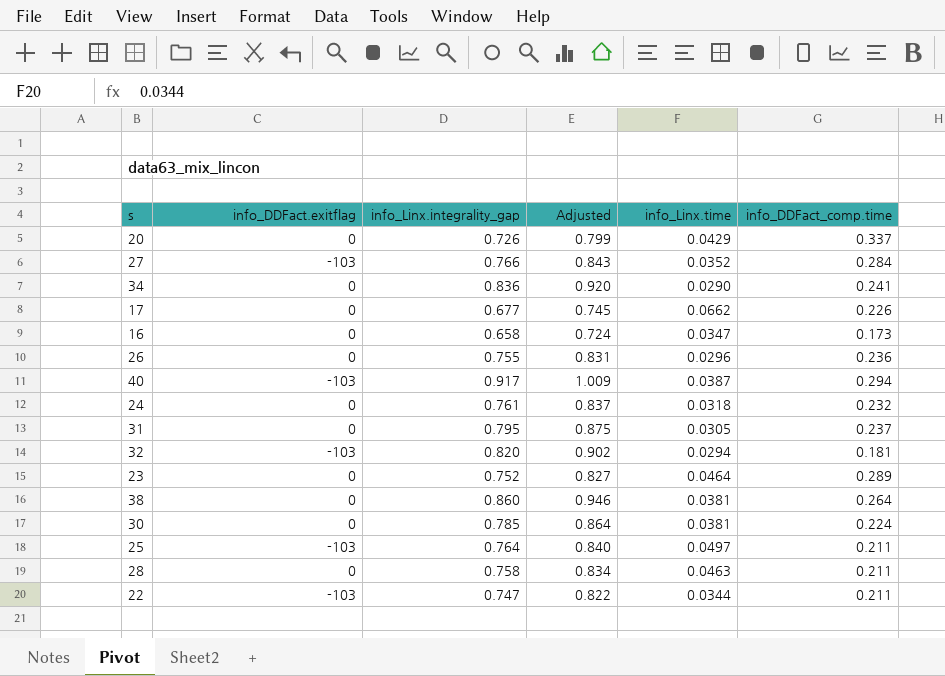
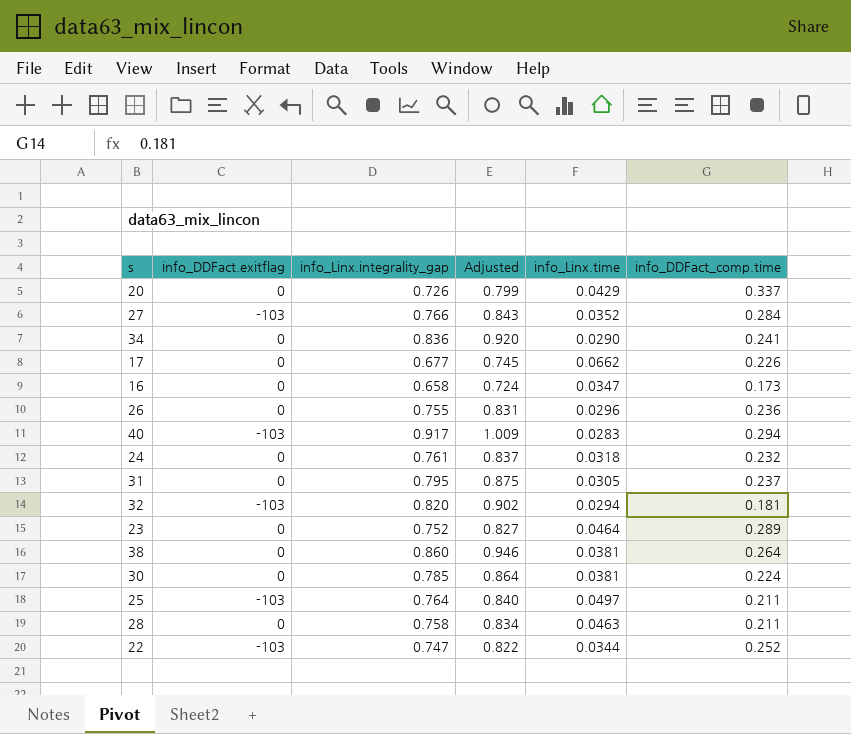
40 | info_Linx.time: 0.0387 -> 0.0283
22 | info_DDFact_comp.time: 0.211 -> 0.252

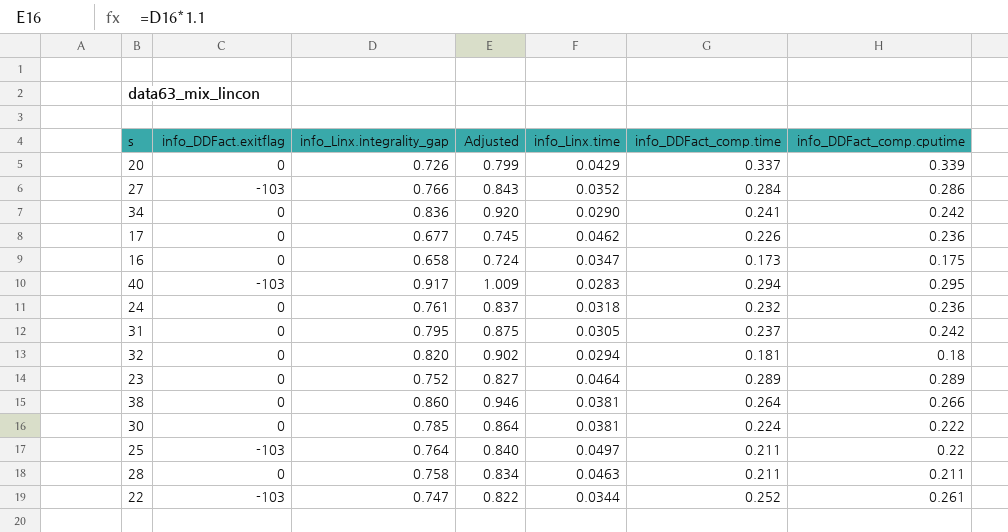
column info_DDFact_comp.cputime | position: none -> 7
row 26: 0 | 0.755 | 0.831 | 0.0296 | 0.236 -> none
17 | info_Linx.time: 0.0662 -> 0.0462
32 | info_DDFact.exitflag: -103 -> 0

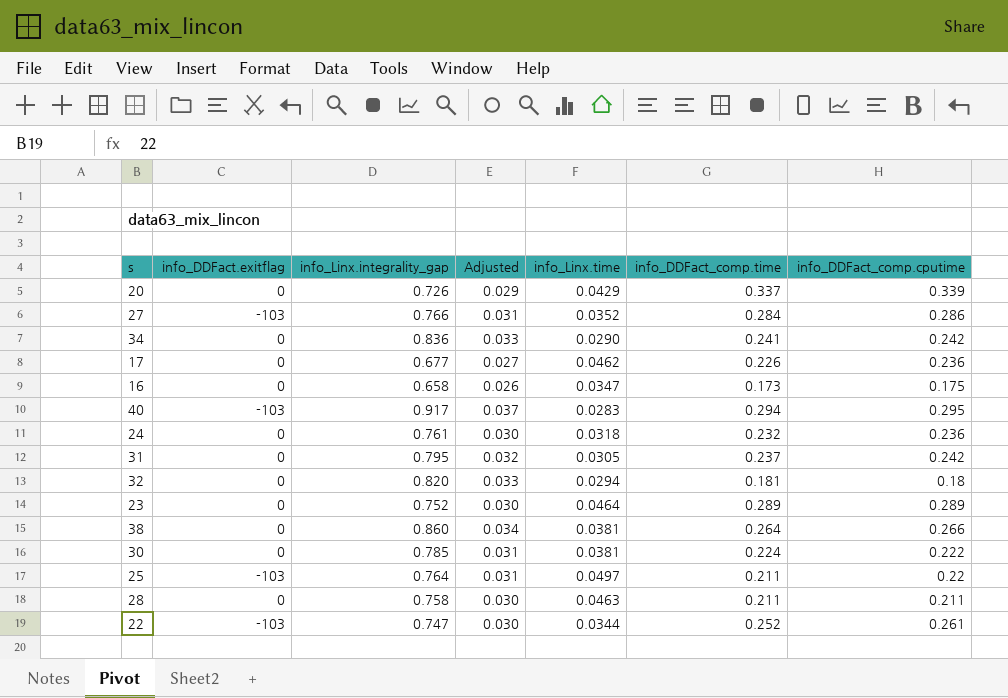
column Adjusted | formula: [info_Linx.integrality_gap] * 1.1 -> [info_Linx.integrality_gap] * 0.04

